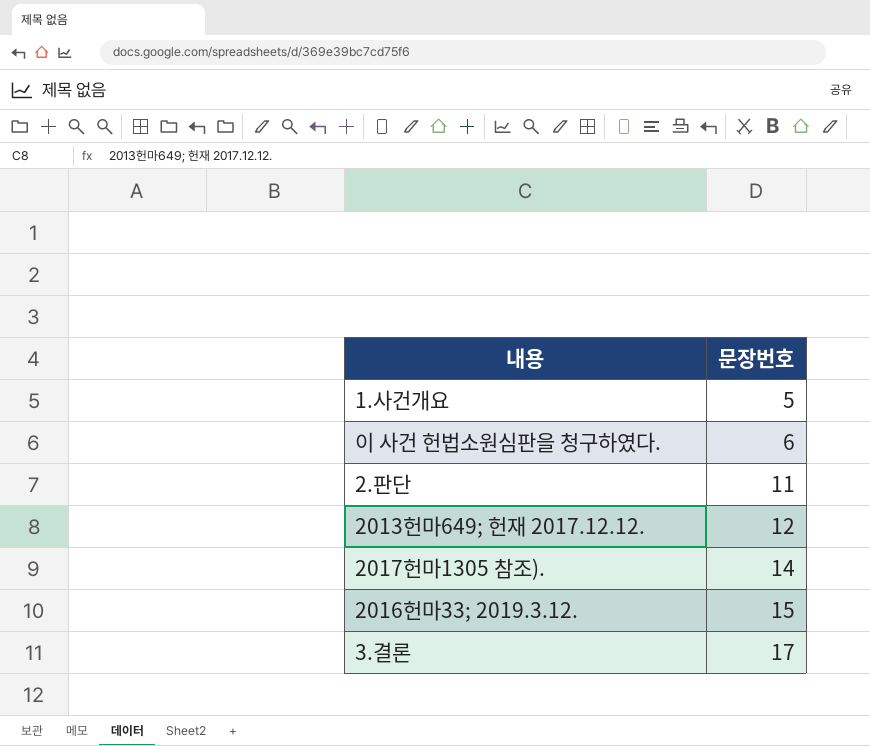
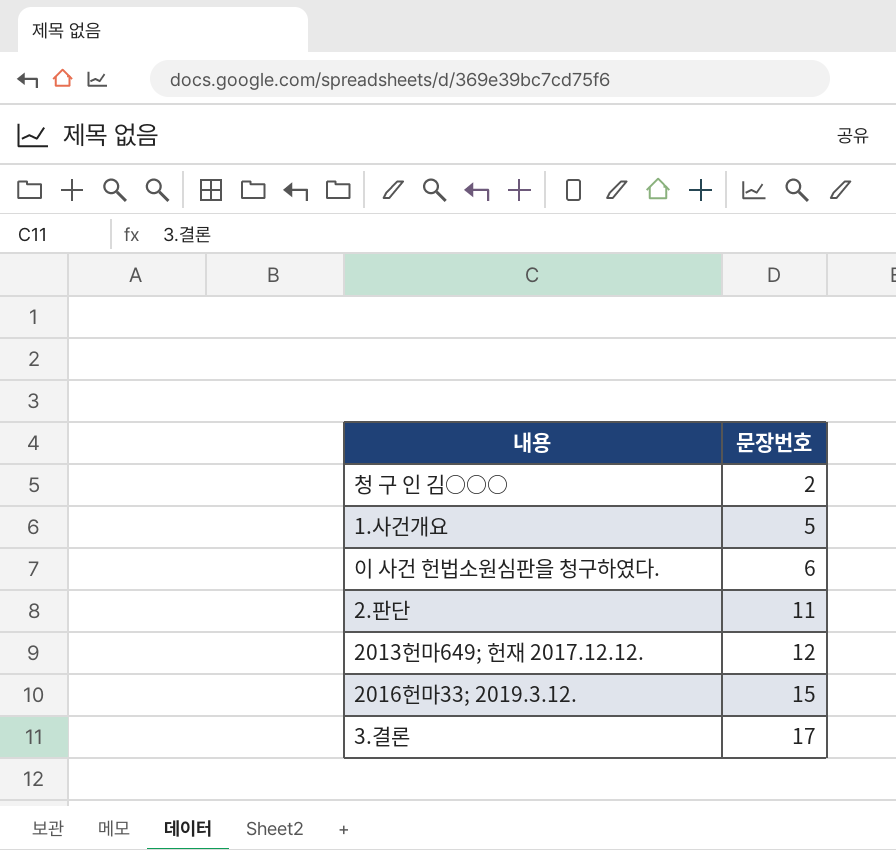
row 2017헌마1305 참조).: 14 -> none
row 청 구 인 김○○○: none -> 2

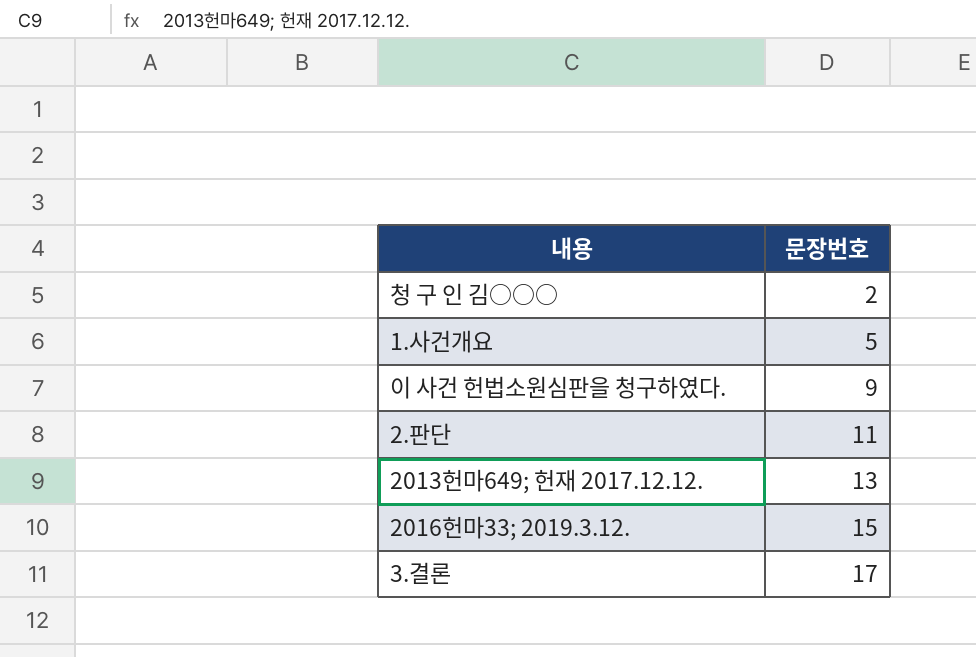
이 사건 헌법소원심판을 청구하였다. | 문장번호: 6 -> 9
2013헌마649; 헌재 2017.12.12. | 문장번호: 12 -> 13

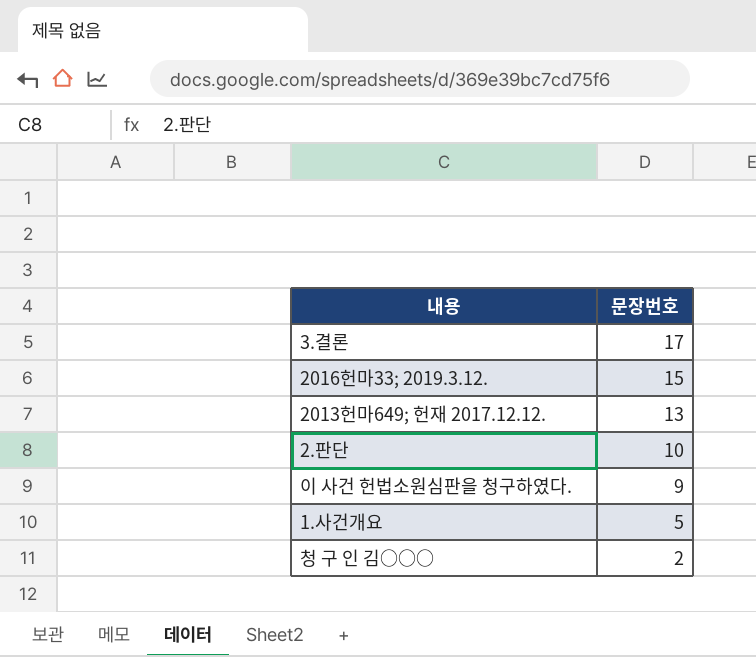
row order: 문장번호 ascending -> 문장번호 descending
2.판단 | 문장번호: 11 -> 10

